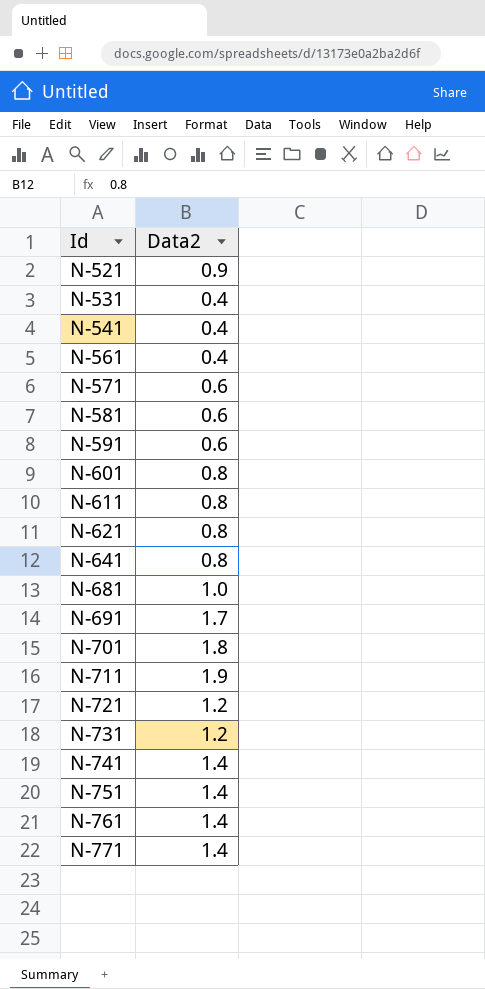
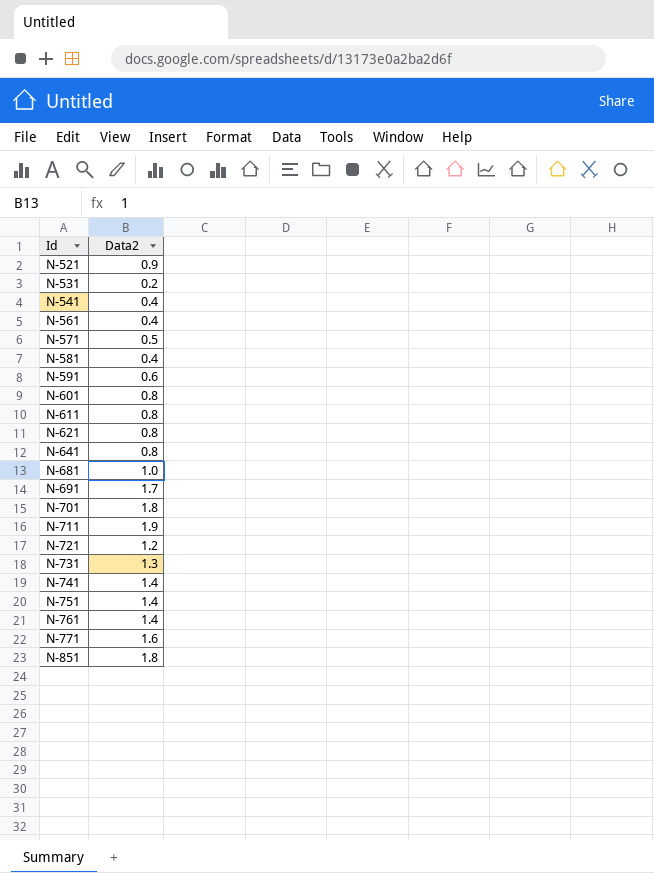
N-531 | Data2: 0.4 -> 0.2
N-571 | Data2: 0.6 -> 0.5
N-581 | Data2: 0.6 -> 0.4
N-731 | Data2: 1.2 -> 1.3
N-771 | Data2: 1.4 -> 1.6
row N-851: none -> 1.8

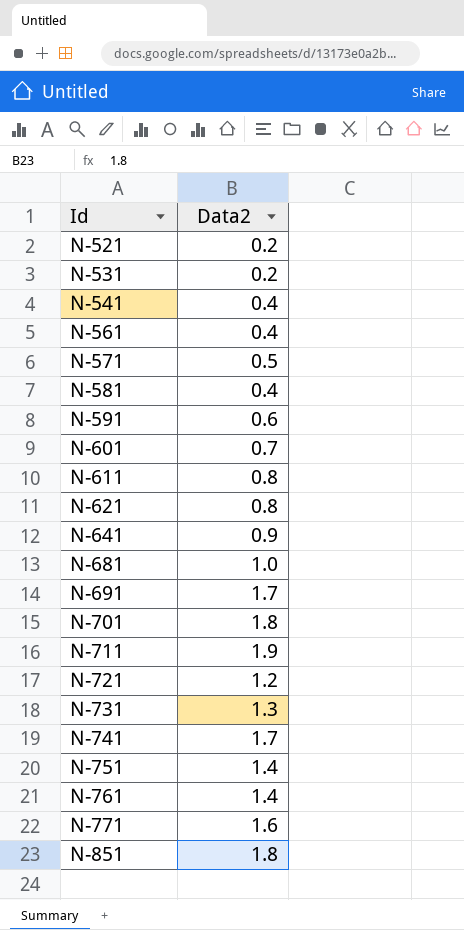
N-521 | Data2: 0.9 -> 0.2
N-601 | Data2: 0.8 -> 0.7
N-641 | Data2: 0.8 -> 0.9
N-741 | Data2: 1.4 -> 1.7

